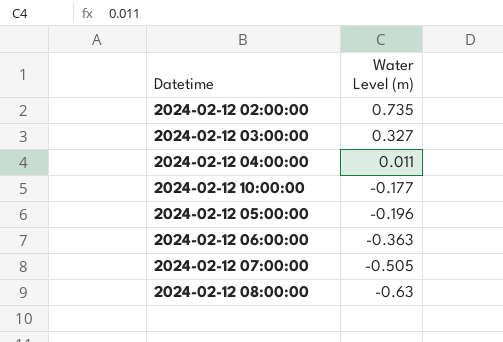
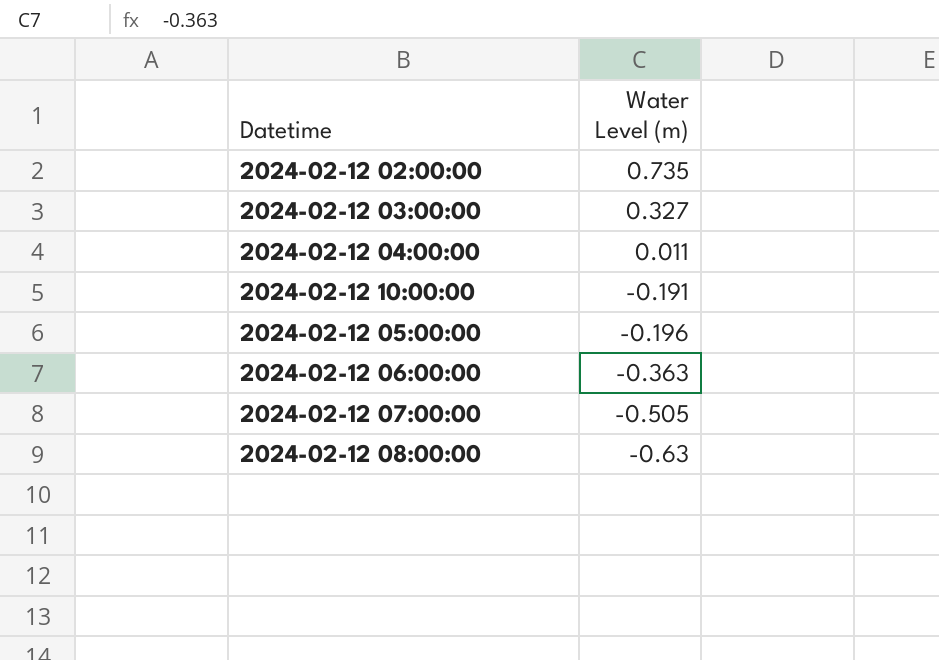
2024-02-12 10:00:00 | Water Level (m): -0.177 -> -0.191

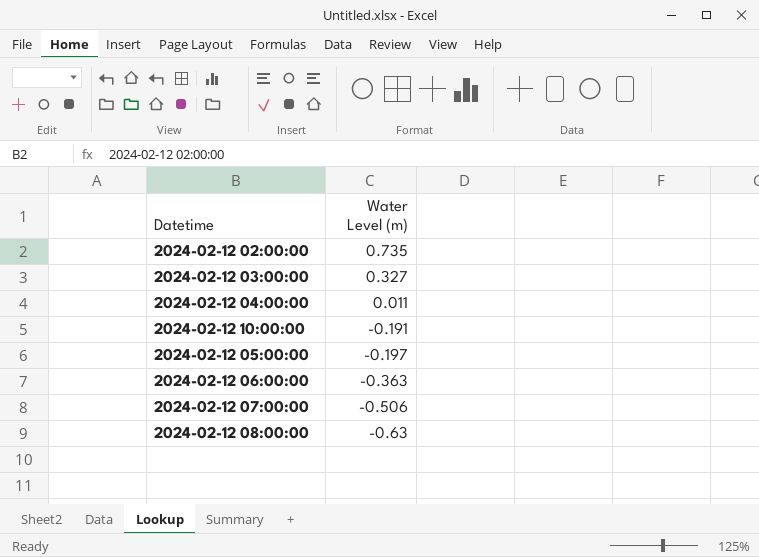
2024-02-12 05:00:00 | Water Level (m): -0.196 -> -0.197
2024-02-12 07:00:00 | Water Level (m): -0.505 -> -0.506

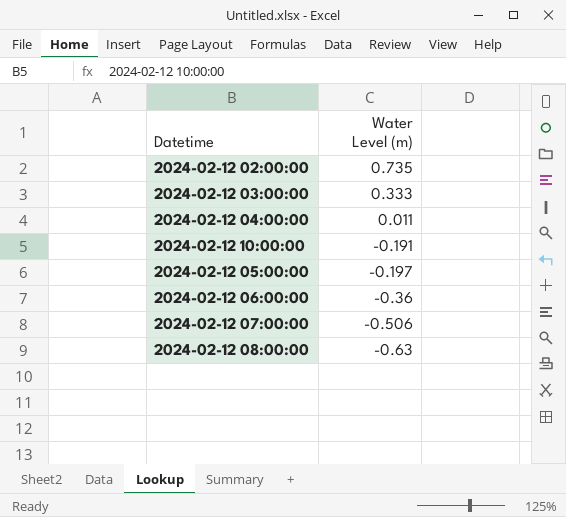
2024-02-12 03:00:00 | Water Level (m): 0.327 -> 0.333
2024-02-12 06:00:00 | Water Level (m): -0.363 -> -0.36

